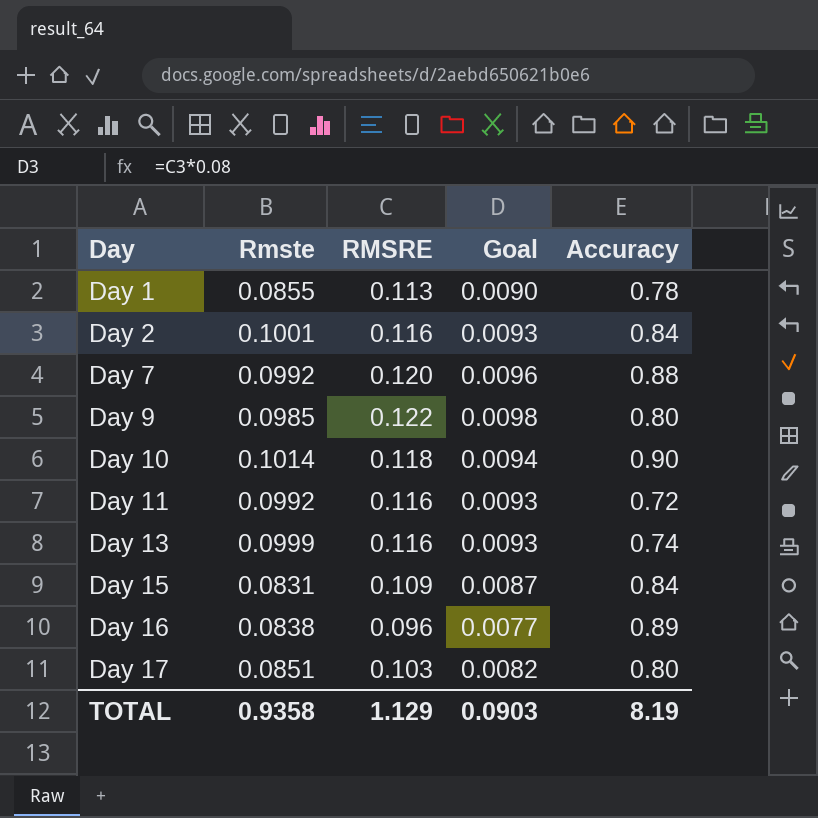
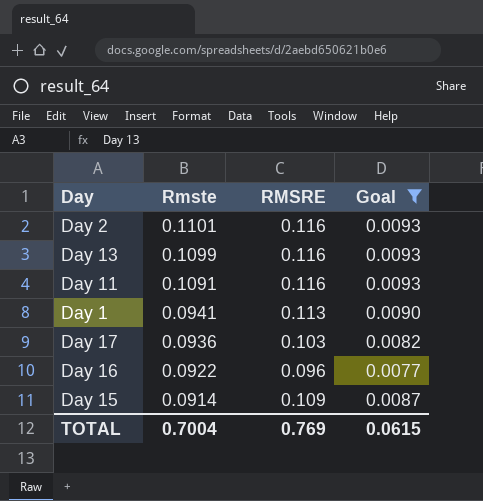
filter: none -> Goal <= 0.0093
row order: Day ascending -> Rmste descending
column Accuracy | position: 5 -> none
Day 2 | Rmste: 0.1001 -> 0.1101
Day 13 | Rmste: 0.0999 -> 0.1099
Day 11 | Rmste: 0.0992 -> 0.1091
Day 1 | Rmste: 0.0855 -> 0.0941
Day 17 | Rmste: 0.0851 -> 0.0936
Day 16 | Rmste: 0.0838 -> 0.0922
Day 15 | Rmste: 0.0831 -> 0.0914
TOTAL | Rmste: 0.9358 -> 0.7004
TOTAL | RMSRE: 1.129 -> 0.769
TOTAL | Goal: 0.0903 -> 0.0615

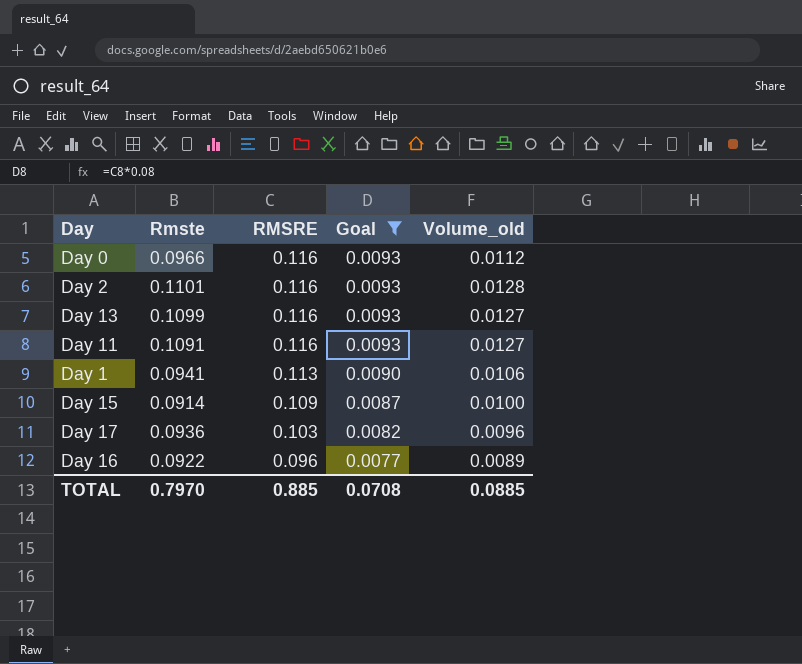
row order: Rmste descending -> RMSRE descending
column Volume_old | formula: none -> [Rmste] * [RMSRE]
row Day 0: none -> 0.0966 | 0.116 | 0.0093 | 0.0112
TOTAL | Rmste: 0.7004 -> 0.7970
TOTAL | RMSRE: 0.769 -> 0.885
TOTAL | Goal: 0.0615 -> 0.0708

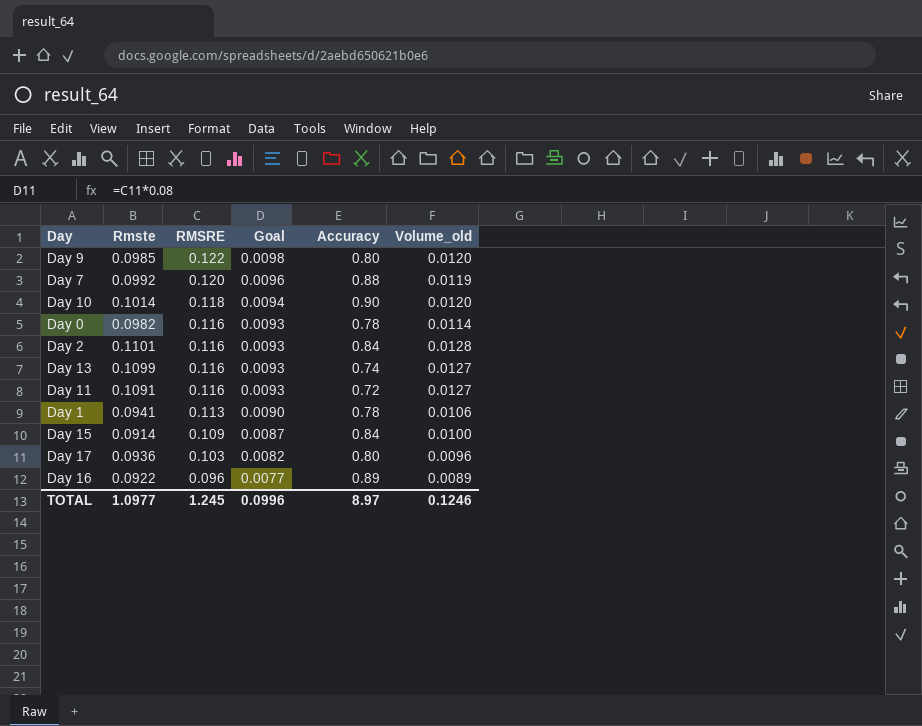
filter: Goal <= 0.0093 -> none
column Accuracy | position: none -> 5
Day 0 | Rmste: 0.0966 -> 0.0982
Day 0 | Volume_old: 0.0112 -> 0.0114
TOTAL | Rmste: 0.7970 -> 1.0977
TOTAL | RMSRE: 0.885 -> 1.245
TOTAL | Goal: 0.0708 -> 0.0996
TOTAL | Volume_old: 0.0885 -> 0.1246

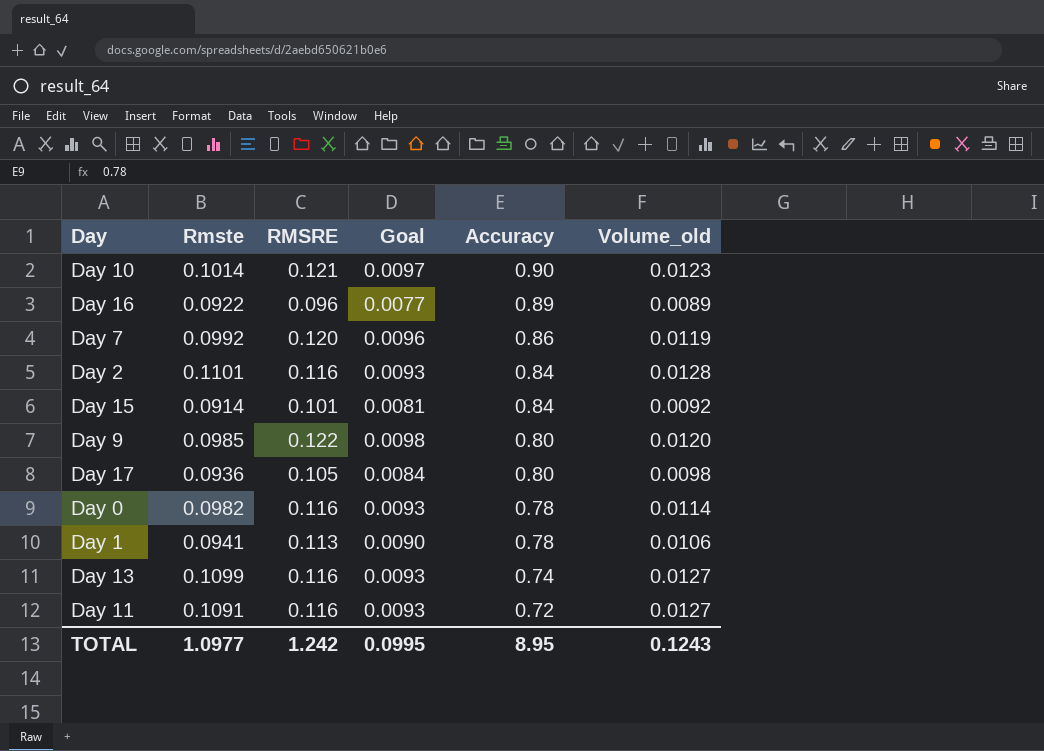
row order: RMSRE descending -> Accuracy descending
Day 10 | RMSRE: 0.118 -> 0.121
Day 10 | Goal: 0.0094 -> 0.0097
Day 10 | Volume_old: 0.0120 -> 0.0123
Day 7 | Accuracy: 0.88 -> 0.86
Day 15 | RMSRE: 0.109 -> 0.101
Day 15 | Goal: 0.0087 -> 0.0081
Day 15 | Volume_old: 0.0100 -> 0.0092
Day 17 | RMSRE: 0.103 -> 0.105
Day 17 | Goal: 0.0082 -> 0.0084
Day 17 | Volume_old: 0.0096 -> 0.0098
TOTAL | RMSRE: 1.245 -> 1.242
TOTAL | Goal: 0.0996 -> 0.0995
TOTAL | Accuracy: 8.97 -> 8.95
TOTAL | Volume_old: 0.1246 -> 0.1243

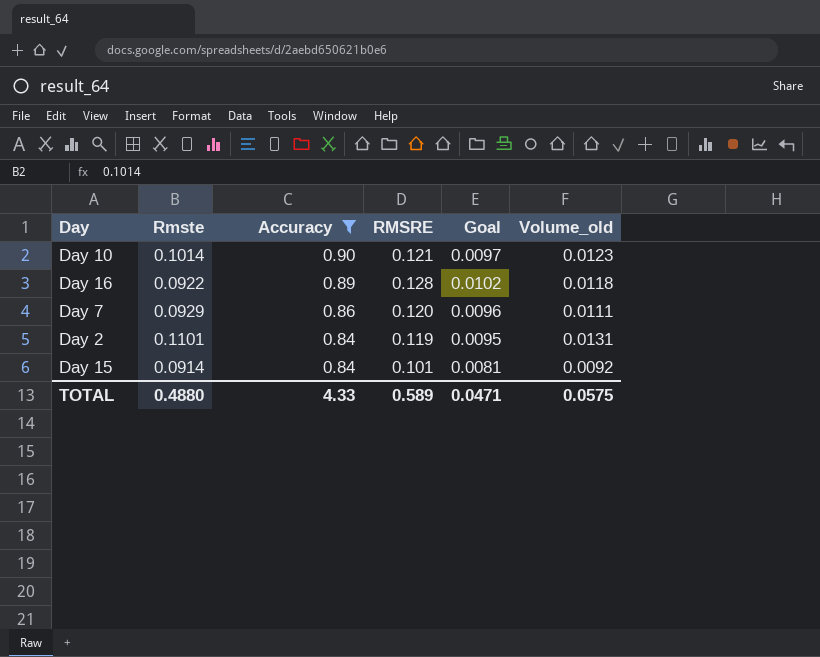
filter: none -> Accuracy >= 0.84
column Accuracy | position: 5 -> 3
Day 16 | RMSRE: 0.096 -> 0.128
Day 16 | Goal: 0.0077 -> 0.0102
Day 16 | Volume_old: 0.0089 -> 0.0118
Day 7 | Rmste: 0.0992 -> 0.0929
Day 7 | Volume_old: 0.0119 -> 0.0111
Day 2 | RMSRE: 0.116 -> 0.119
Day 2 | Goal: 0.0093 -> 0.0095
Day 2 | Volume_old: 0.0128 -> 0.0131
TOTAL | Rmste: 1.0977 -> 0.4880
TOTAL | Accuracy: 8.95 -> 4.33
TOTAL | RMSRE: 1.242 -> 0.589
TOTAL | Goal: 0.0995 -> 0.0471
TOTAL | Volume_old: 0.1243 -> 0.0575

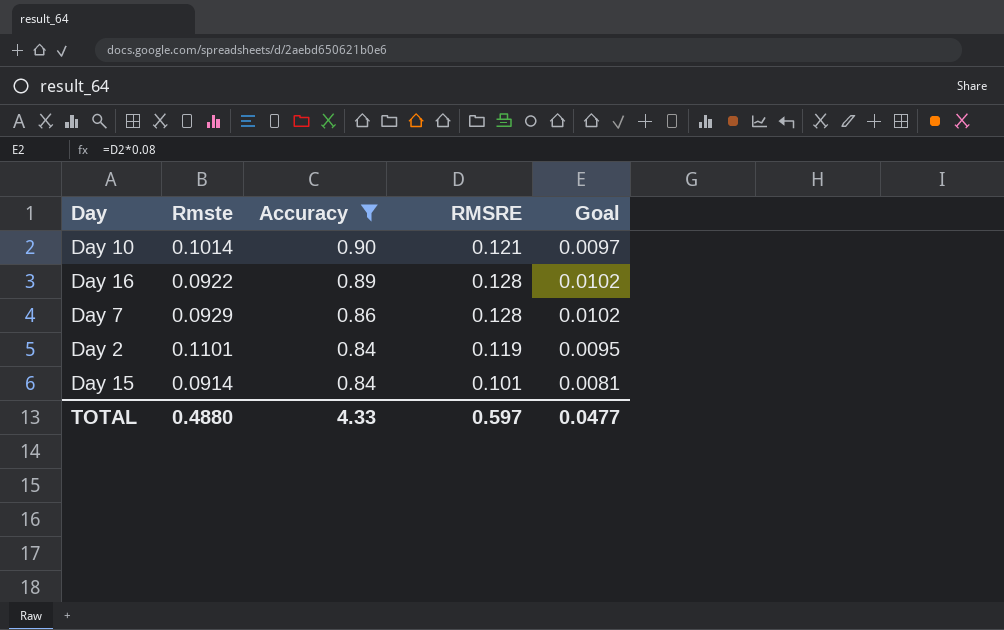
column Volume_old | formula: [Rmste] * [RMSRE] -> none
Day 7 | RMSRE: 0.120 -> 0.128
Day 7 | Goal: 0.0096 -> 0.0102
TOTAL | RMSRE: 0.589 -> 0.597
TOTAL | Goal: 0.0471 -> 0.0477

